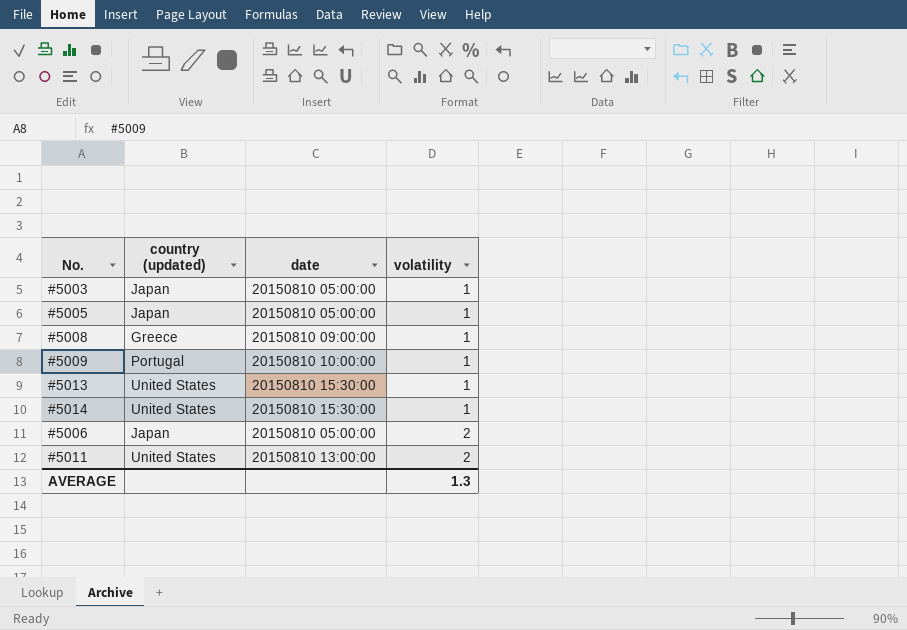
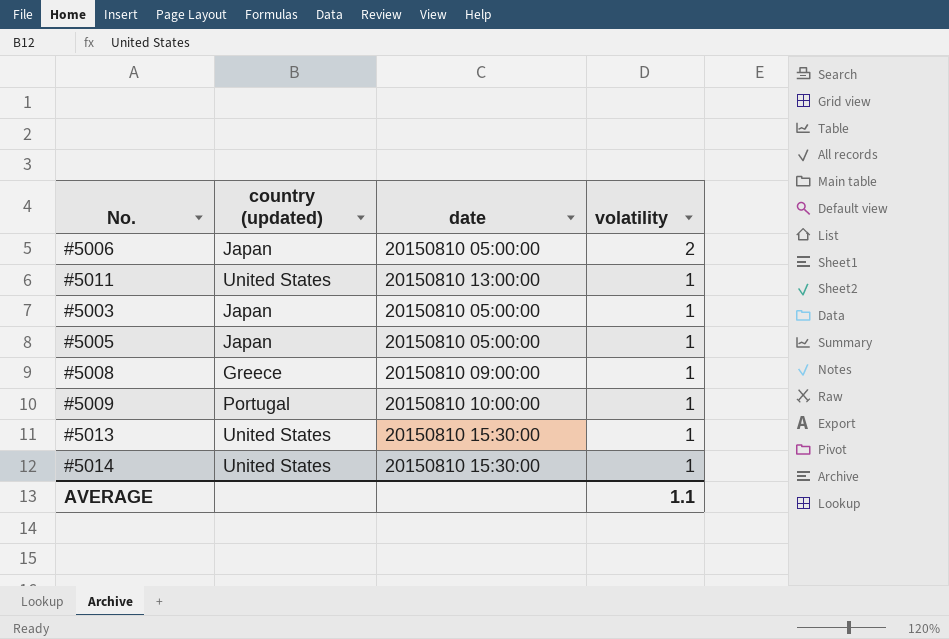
row order: volatility ascending -> volatility descending
#5011 | volatility: 2 -> 1
AVERAGE | volatility: 1.3 -> 1.1

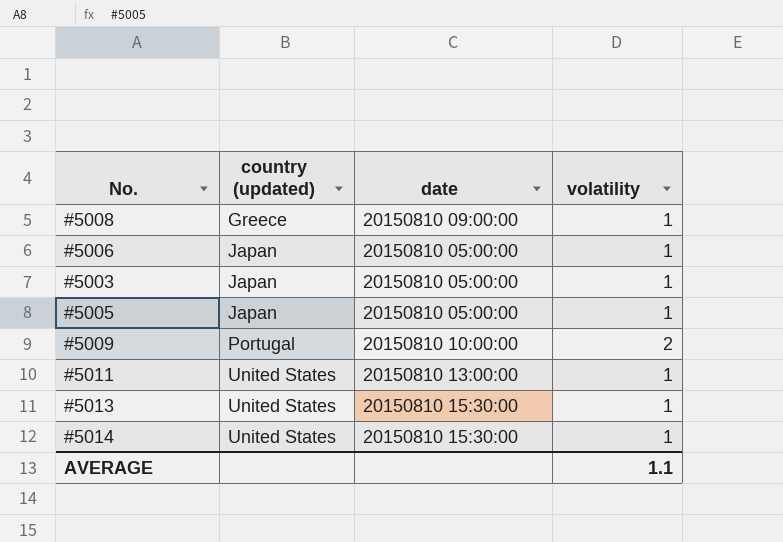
row order: volatility descending -> country (updated) ascending
#5006 | volatility: 2 -> 1
#5009 | volatility: 1 -> 2

